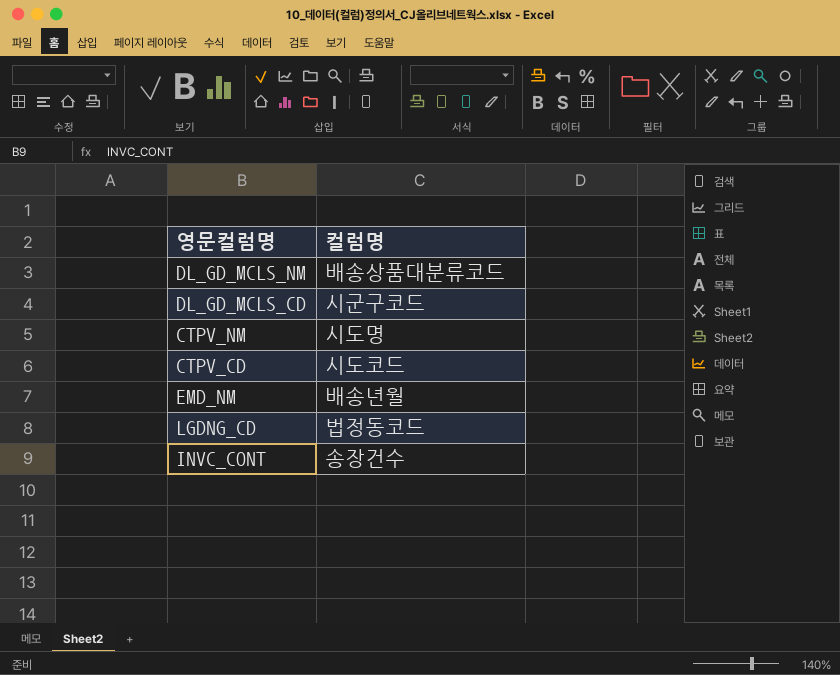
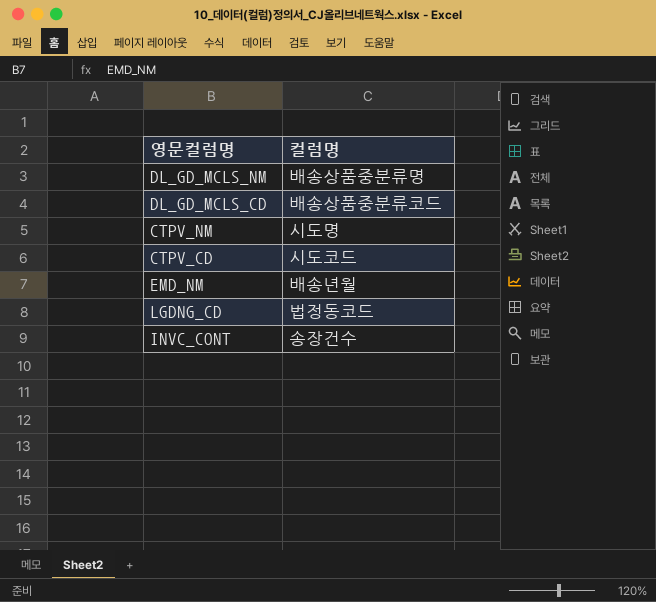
DL_GD_MCLS_NM | 컬럼명: 배송상품대분류코드 -> 배송상품중분류명
DL_GD_MCLS_CD | 컬럼명: 시군구코드 -> 배송상품중분류코드

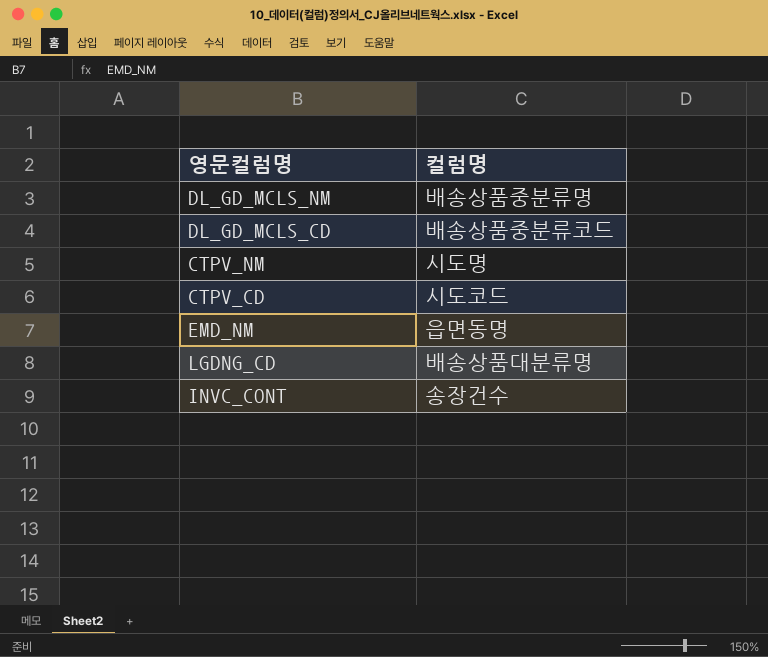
EMD_NM | 컬럼명: 배송년월 -> 읍면동명
LGDNG_CD | 컬럼명: 법정동코드 -> 배송상품대분류명

